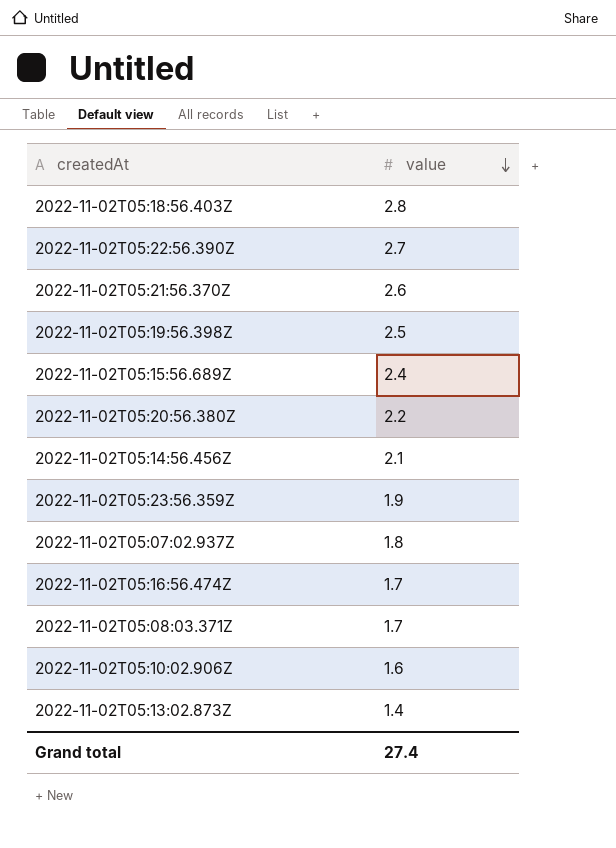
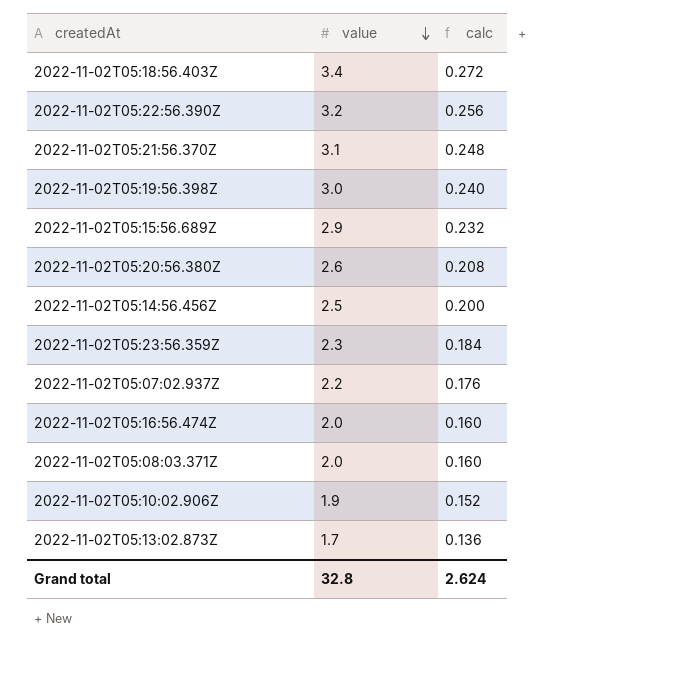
column calc | formula: none -> [value] * 0.08
2022-11-02T05:18:56.403Z | value: 2.8 -> 3.4
2022-11-02T05:22:56.390Z | value: 2.7 -> 3.2
2022-11-02T05:21:56.370Z | value: 2.6 -> 3.1
2022-11-02T05:19:56.398Z | value: 2.5 -> 3.0
2022-11-02T05:15:56.689Z | value: 2.4 -> 2.9
2022-11-02T05:20:56.380Z | value: 2.2 -> 2.6
2022-11-02T05:14:56.456Z | value: 2.1 -> 2.5
2022-11-02T05:23:56.359Z | value: 1.9 -> 2.3
2022-11-02T05:07:02.937Z | value: 1.8 -> 2.2
2022-11-02T05:16:56.474Z | value: 1.7 -> 2.0
2022-11-02T05:08:03.371Z | value: 1.7 -> 2.0
2022-11-02T05:10:02.906Z | value: 1.6 -> 1.9
2022-11-02T05:13:02.873Z | value: 1.4 -> 1.7
Grand total | value: 27.4 -> 32.8

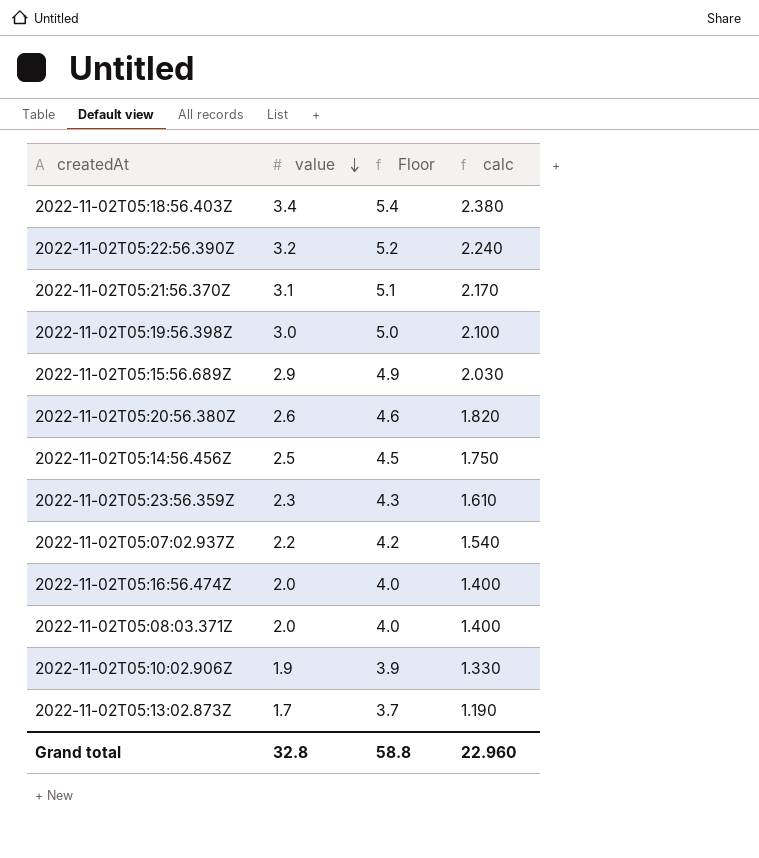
column Floor | formula: none -> [value] + 2
column calc | formula: [value] * 0.08 -> [value] * 0.7
Grand total | calc: 2.624 -> 22.960

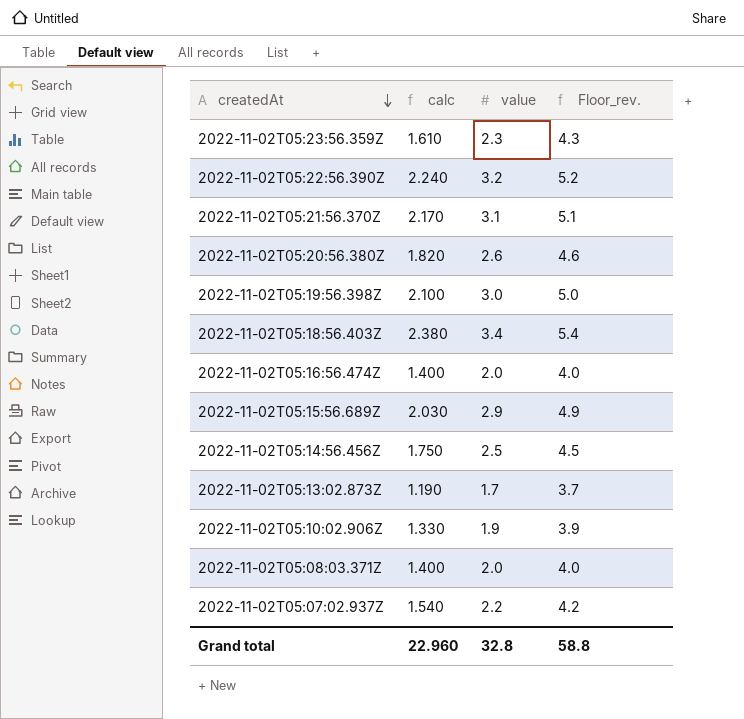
row order: value descending -> createdAt descending
column calc | position: 4 -> 2
column name: Floor -> Floor_rev.

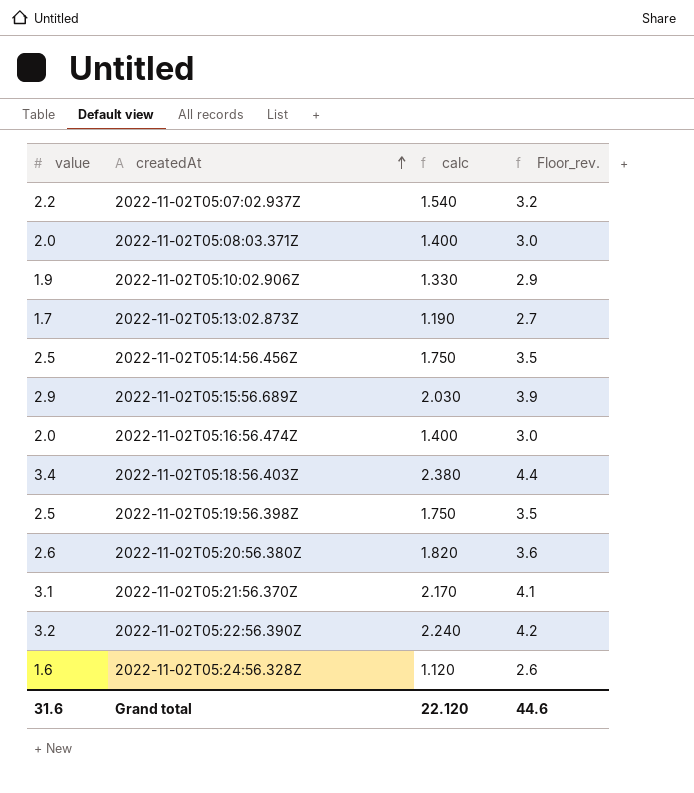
row order: createdAt descending -> createdAt ascending
column value | position: 3 -> 1
column Floor_rev. | formula: [value] + 2 -> [value] + 1
row 2022-11-02T05:23:56.359Z: 1.610 | 2.3 | 4.3 -> none
2022-11-02T05:19:56.398Z | value: 3.0 -> 2.5
2022-11-02T05:19:56.398Z | calc: 2.100 -> 1.750
row 2022-11-02T05:24:56.328Z: none -> 1.6 | 1.120 | 2.6
Grand total | value: 32.8 -> 31.6
Grand total | calc: 22.960 -> 22.120
Grand total | Floor_rev.: 58.8 -> 44.6

